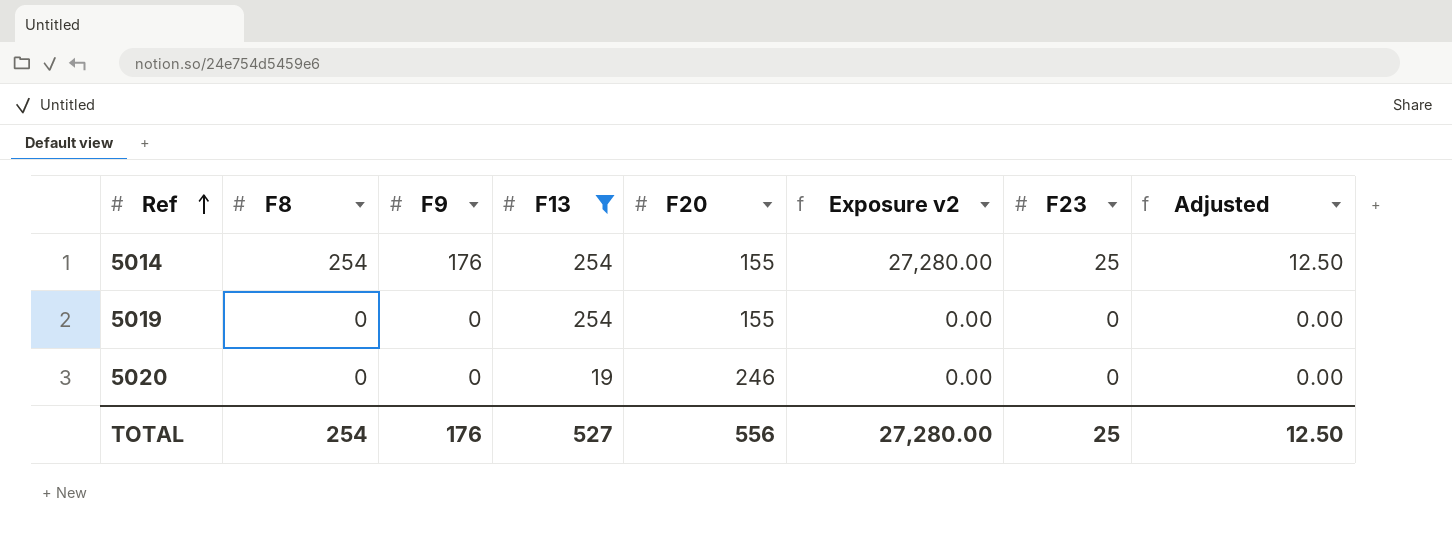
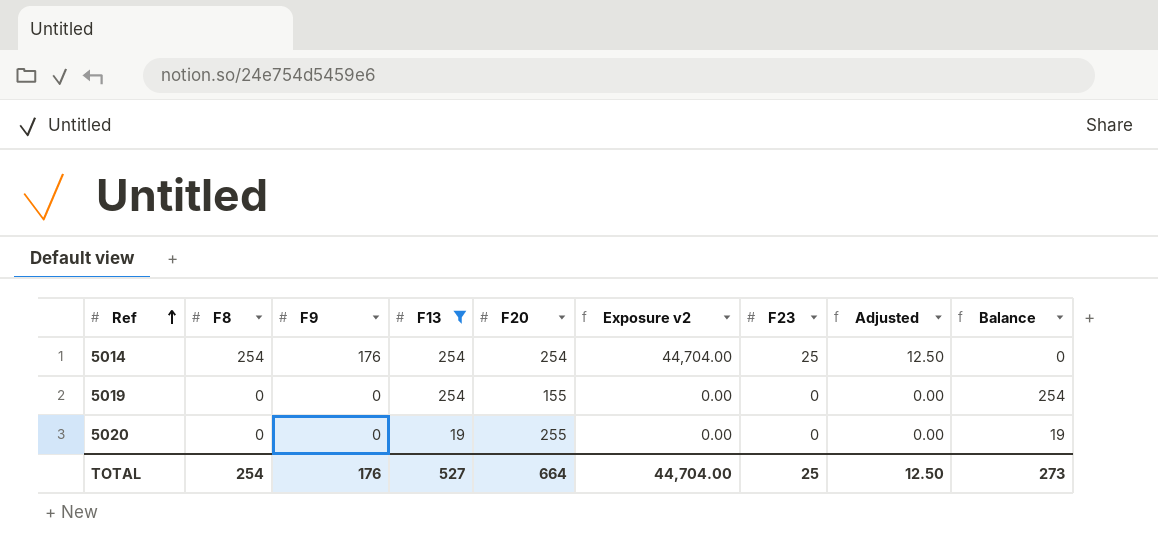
column Balance | formula: none -> [F13] - [F8]
5014 | F20: 155 -> 254
5014 | Exposure v2: 27,280.00 -> 44,704.00
5020 | F20: 246 -> 255
TOTAL | F20: 556 -> 664
TOTAL | Exposure v2: 27,280.00 -> 44,704.00

